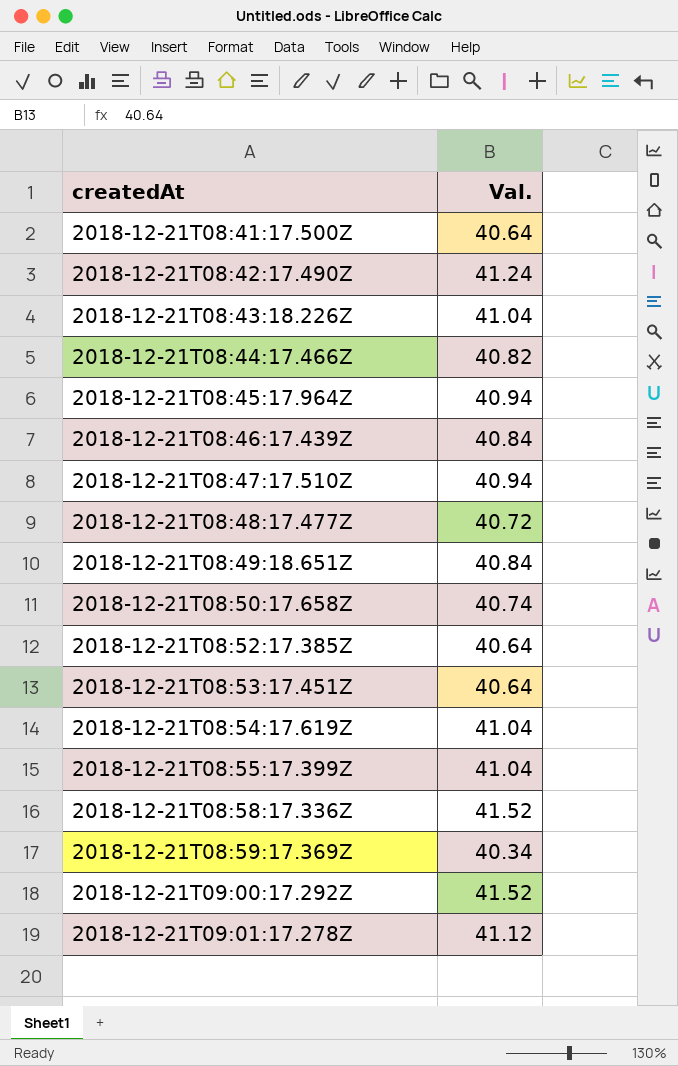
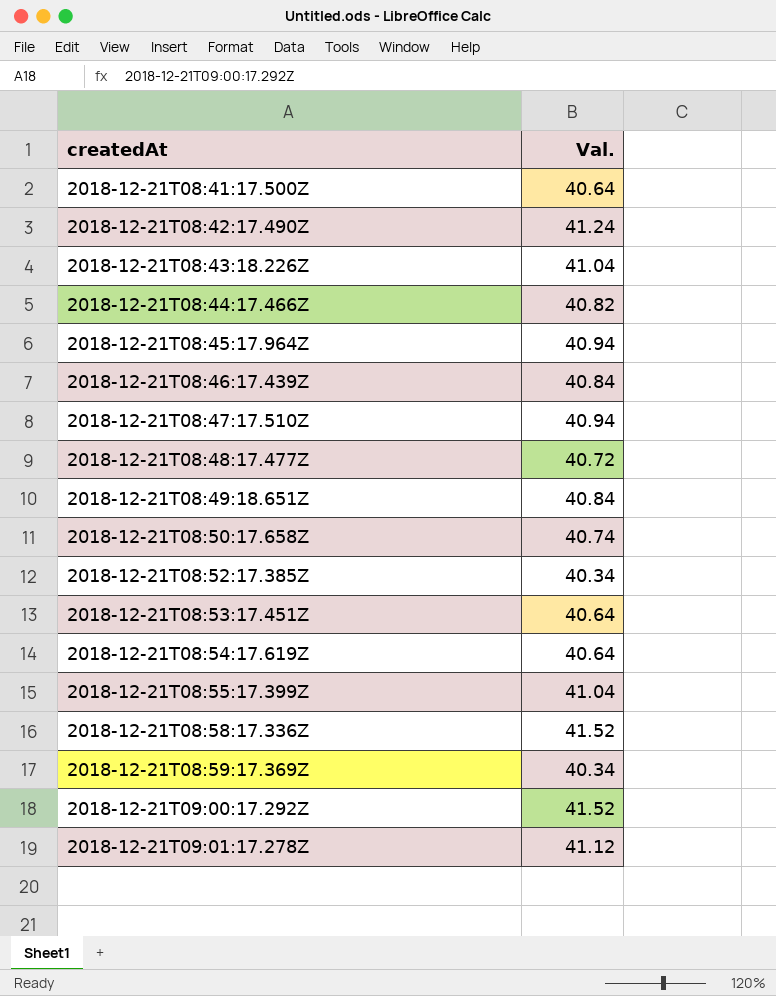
2018-12-21T08:52:17.385Z | Val.: 40.64 -> 40.34
2018-12-21T08:54:17.619Z | Val.: 41.04 -> 40.64

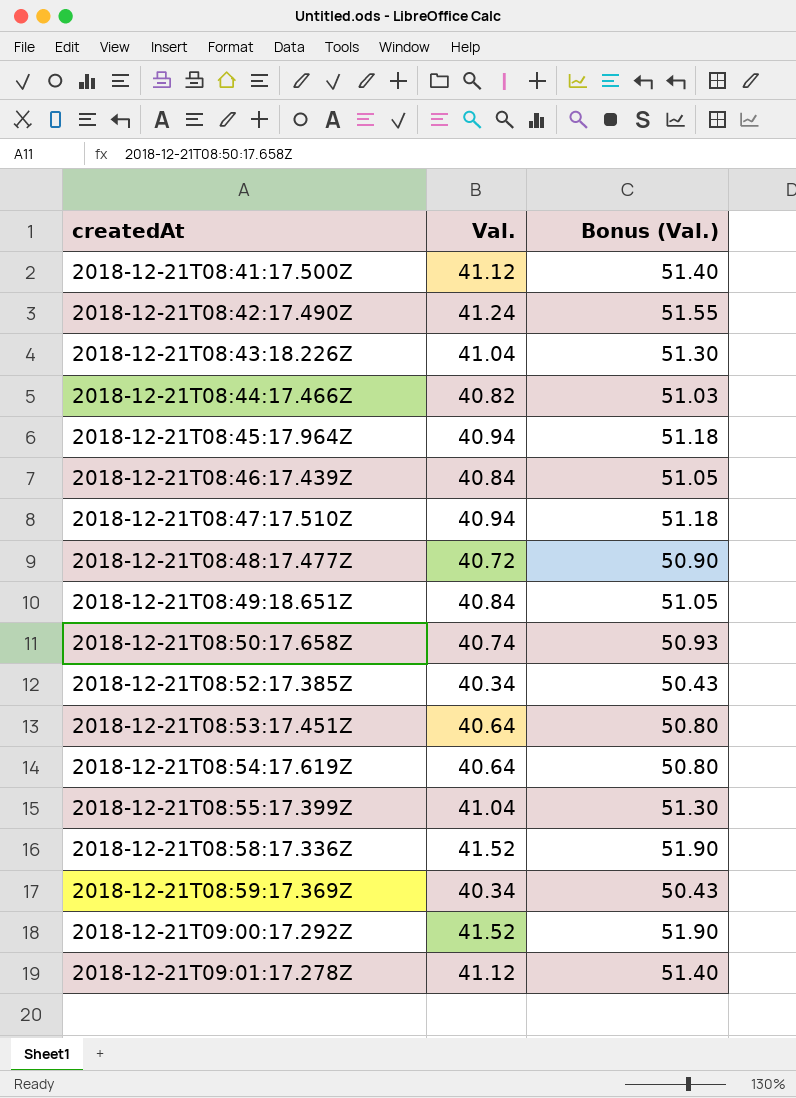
column Bonus (Val.) | formula: none -> [Val.] * 1.25
2018-12-21T08:41:17.500Z | Val.: 40.64 -> 41.12

